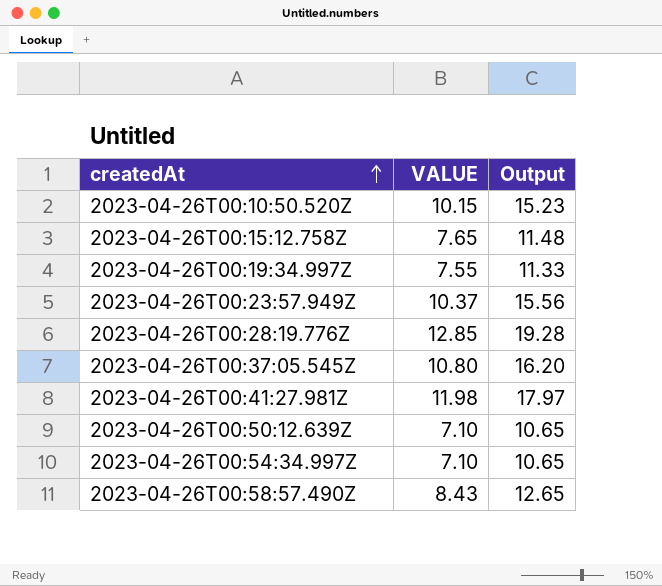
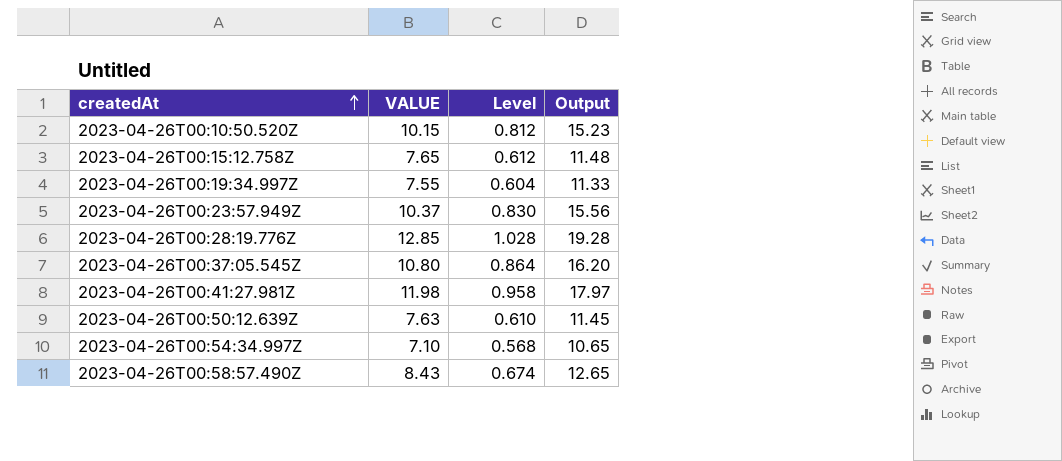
column Level | formula: none -> [VALUE] * 0.08
2023-04-26T00:50:12.639Z | VALUE: 7.10 -> 7.63
2023-04-26T00:50:12.639Z | Output: 10.65 -> 11.45

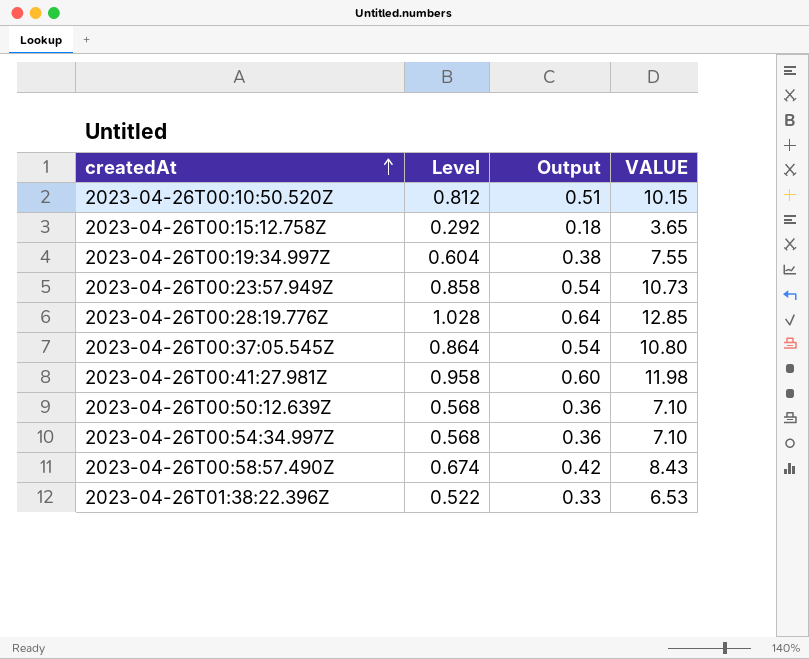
column Output | formula: [VALUE] * 1.5 -> [VALUE] * 0.05
column VALUE | position: 2 -> 4
2023-04-26T00:15:12.758Z | Level: 0.612 -> 0.292
2023-04-26T00:15:12.758Z | VALUE: 7.65 -> 3.65
2023-04-26T00:23:57.949Z | Level: 0.830 -> 0.858
2023-04-26T00:23:57.949Z | VALUE: 10.37 -> 10.73
2023-04-26T00:50:12.639Z | Level: 0.610 -> 0.568
2023-04-26T00:50:12.639Z | VALUE: 7.63 -> 7.10
row 2023-04-26T01:38:22.396Z: none -> 0.522 | 0.33 | 6.53

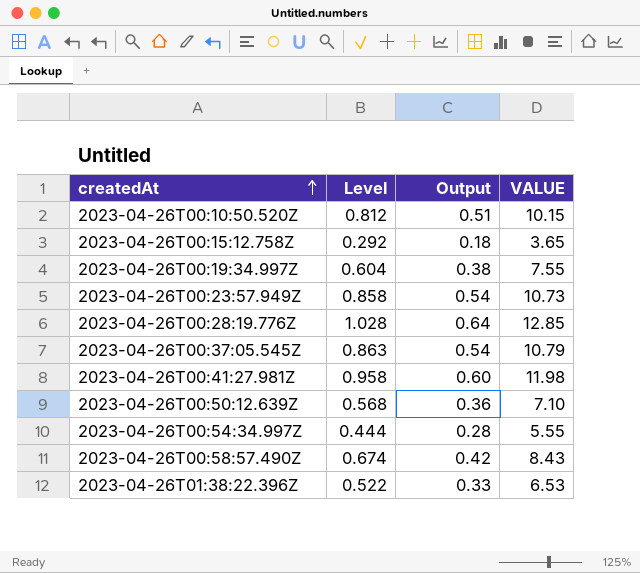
2023-04-26T00:37:05.545Z | Level: 0.864 -> 0.863
2023-04-26T00:37:05.545Z | VALUE: 10.80 -> 10.79
2023-04-26T00:54:34.997Z | Level: 0.568 -> 0.444
2023-04-26T00:54:34.997Z | Output: 0.36 -> 0.28
2023-04-26T00:54:34.997Z | VALUE: 7.10 -> 5.55

